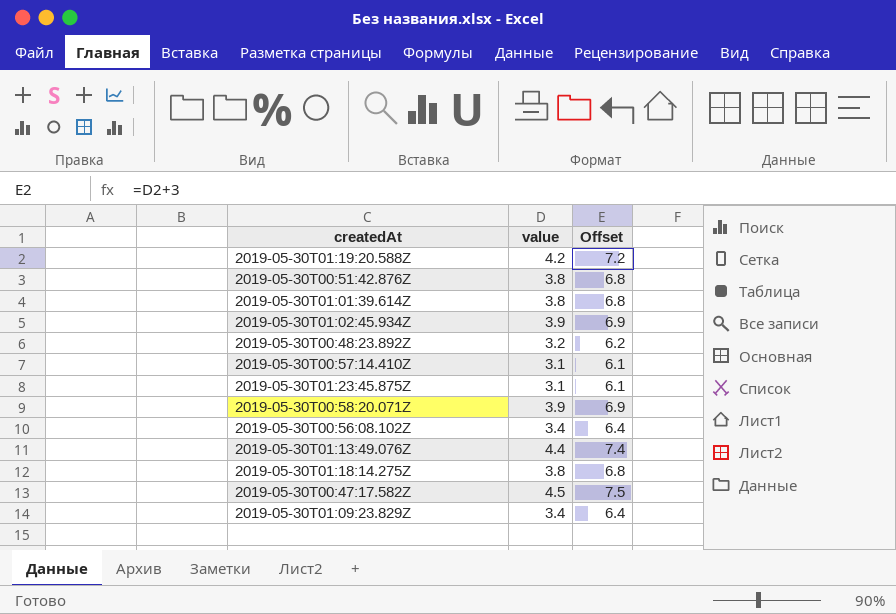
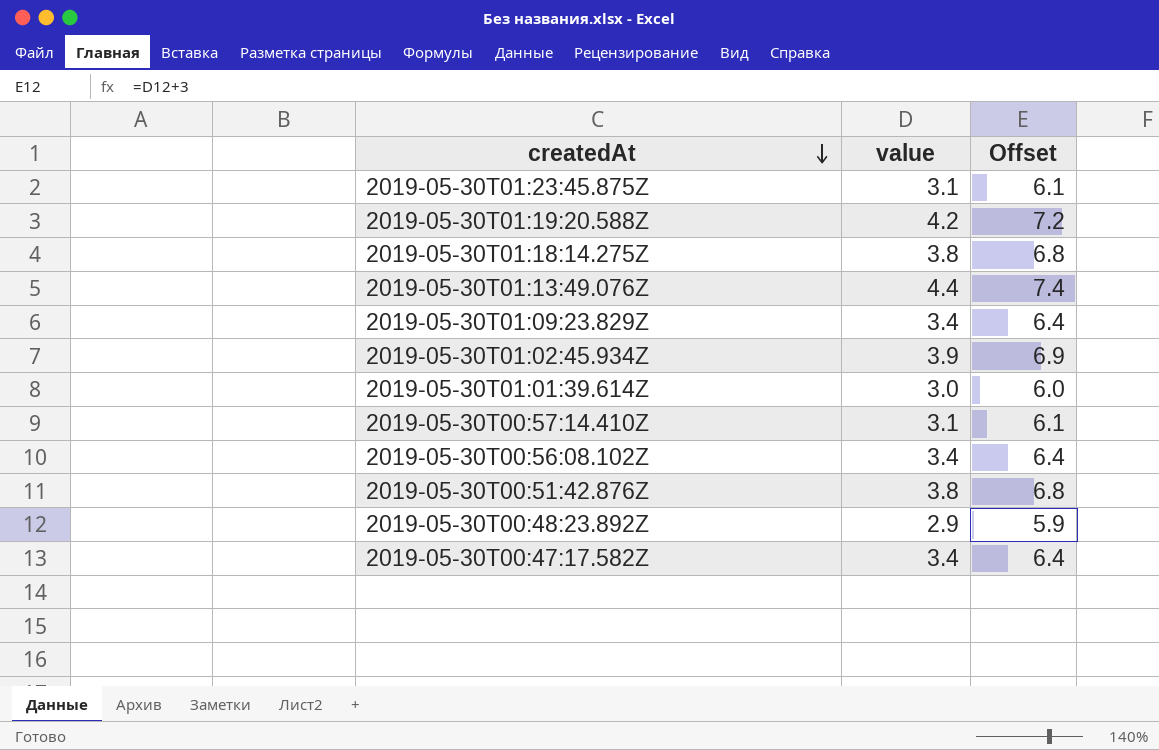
row order: none -> createdAt descending
row 2019-05-30T00:58:20.071Z: 3.9 | 6.9 -> none
2019-05-30T01:01:39.614Z | value: 3.8 -> 3.0
2019-05-30T01:01:39.614Z | Offset: 6.8 -> 6.0
2019-05-30T00:48:23.892Z | value: 3.2 -> 2.9
2019-05-30T00:48:23.892Z | Offset: 6.2 -> 5.9
2019-05-30T00:47:17.582Z | value: 4.5 -> 3.4
2019-05-30T00:47:17.582Z | Offset: 7.5 -> 6.4

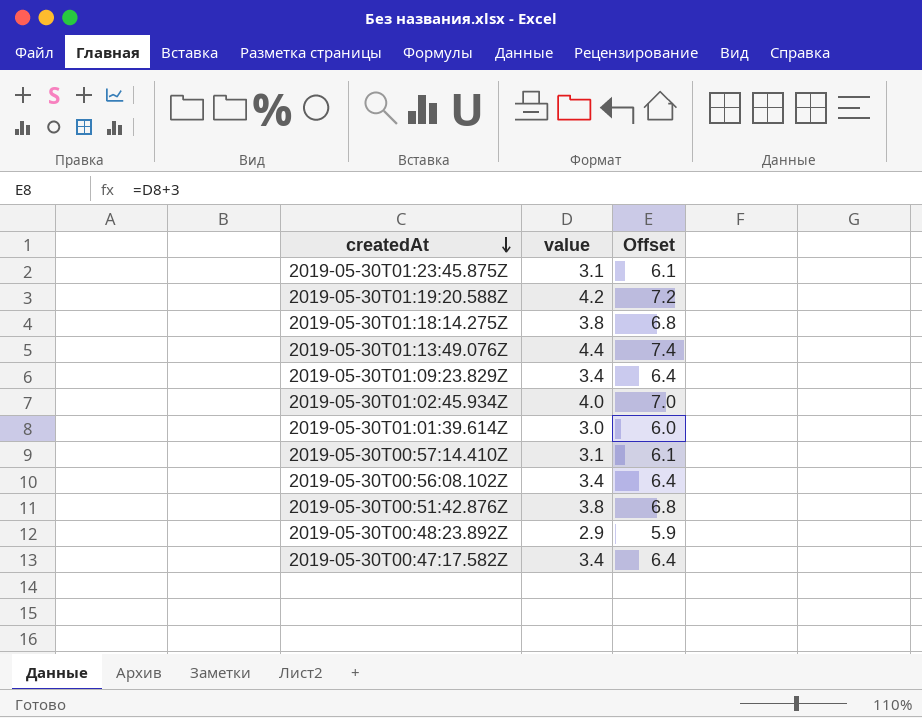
2019-05-30T01:02:45.934Z | value: 3.9 -> 4.0
2019-05-30T01:02:45.934Z | Offset: 6.9 -> 7.0

